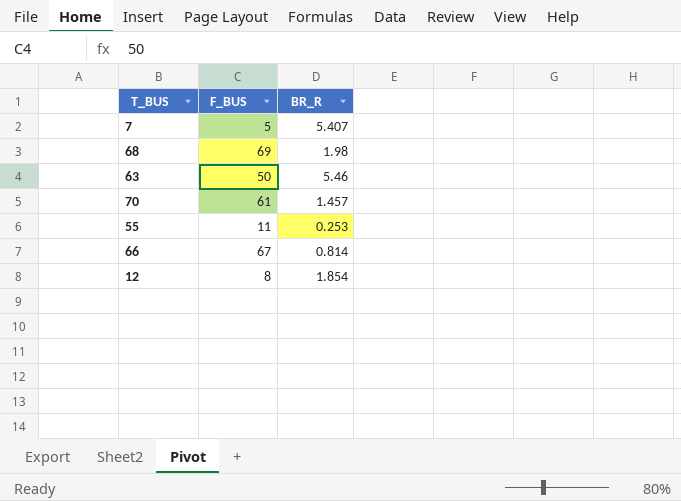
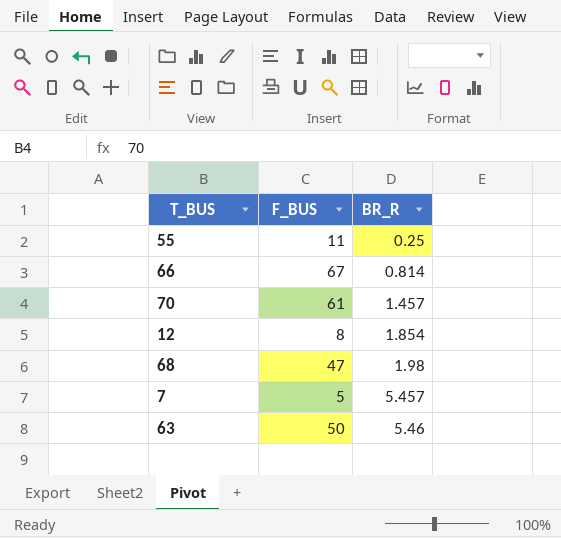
row order: none -> BR_R ascending
55 | BR_R: 0.253 -> 0.25
68 | F_BUS: 69 -> 47
7 | BR_R: 5.407 -> 5.457

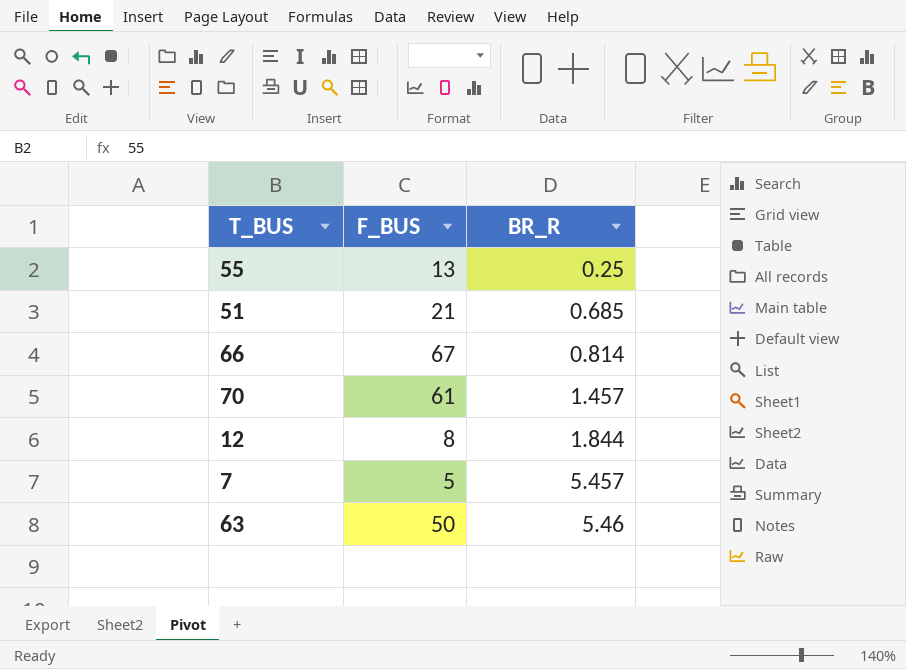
row 68: 47 | 1.98 -> none
55 | F_BUS: 11 -> 13
row 51: none -> 21 | 0.685
12 | BR_R: 1.854 -> 1.844

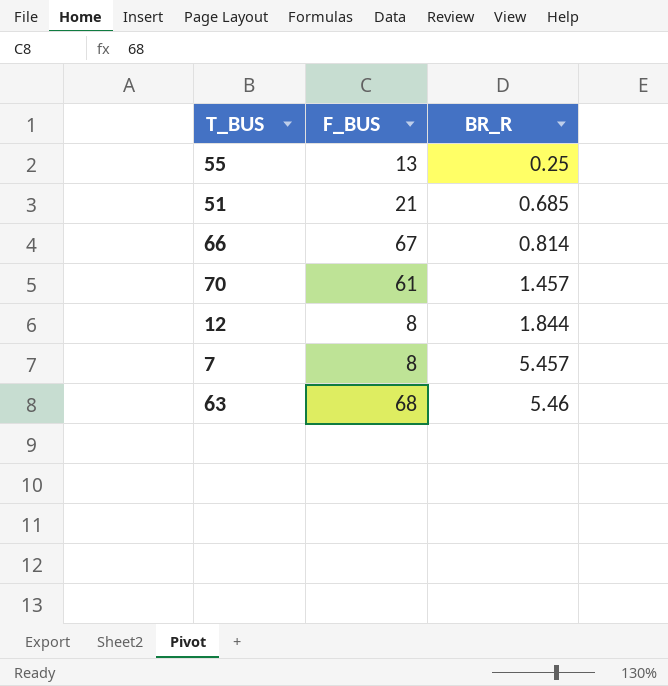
7 | F_BUS: 5 -> 8
63 | F_BUS: 50 -> 68

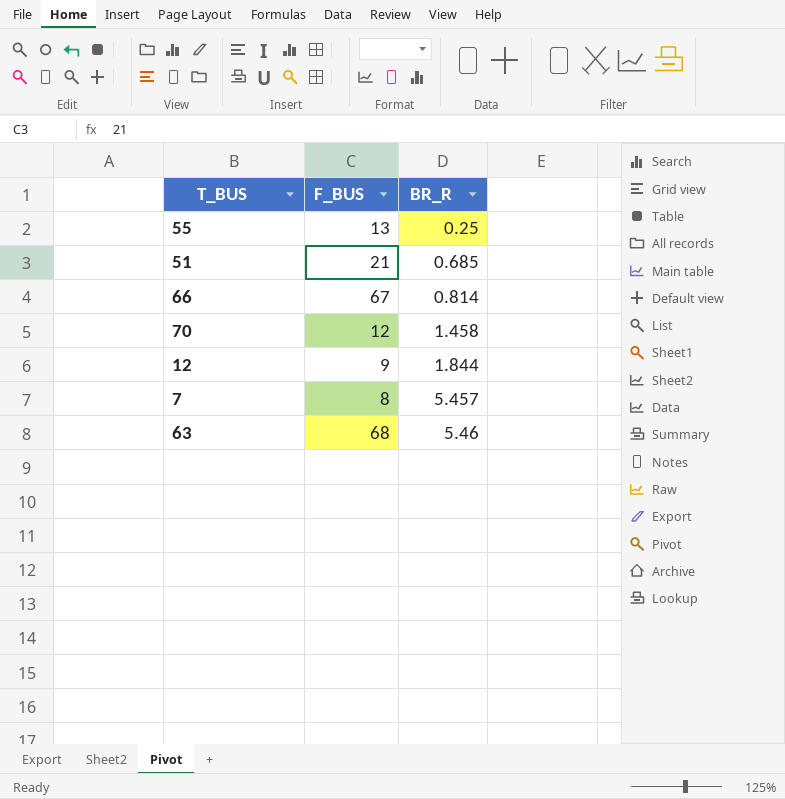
70 | F_BUS: 61 -> 12
70 | BR_R: 1.457 -> 1.458
12 | F_BUS: 8 -> 9

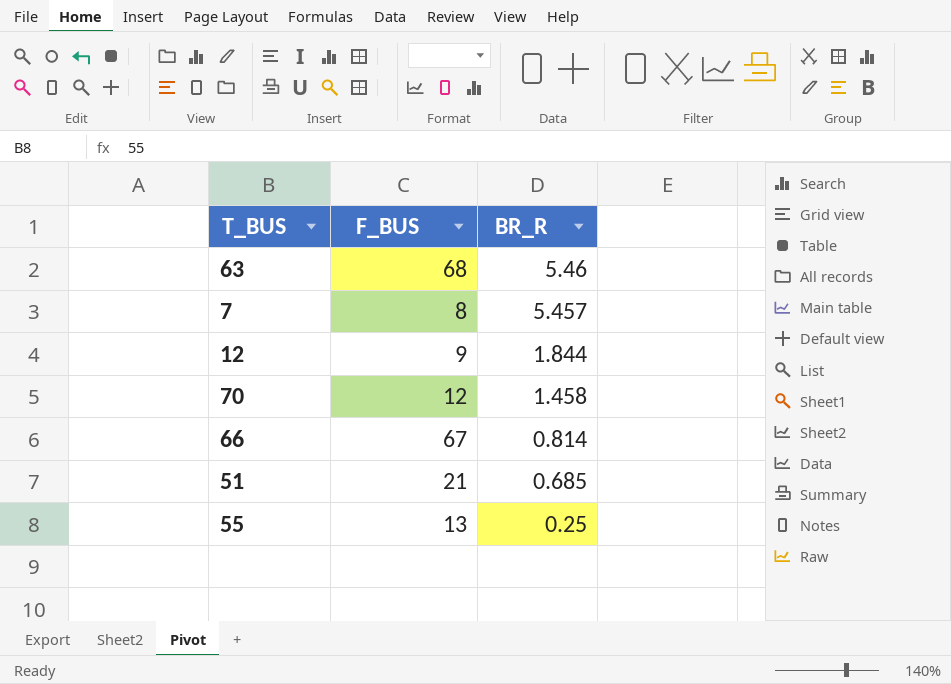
row order: BR_R ascending -> BR_R descending

